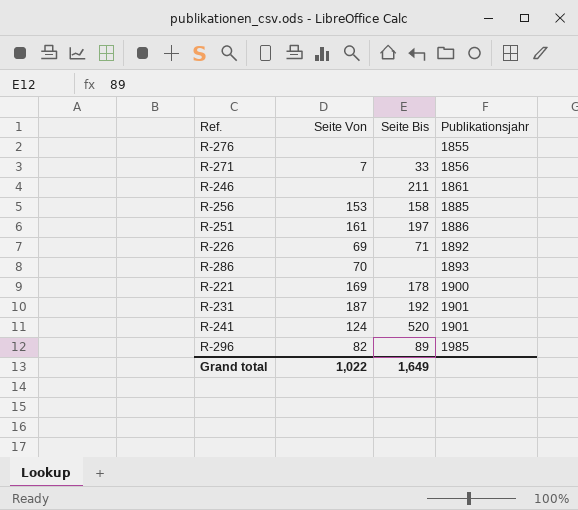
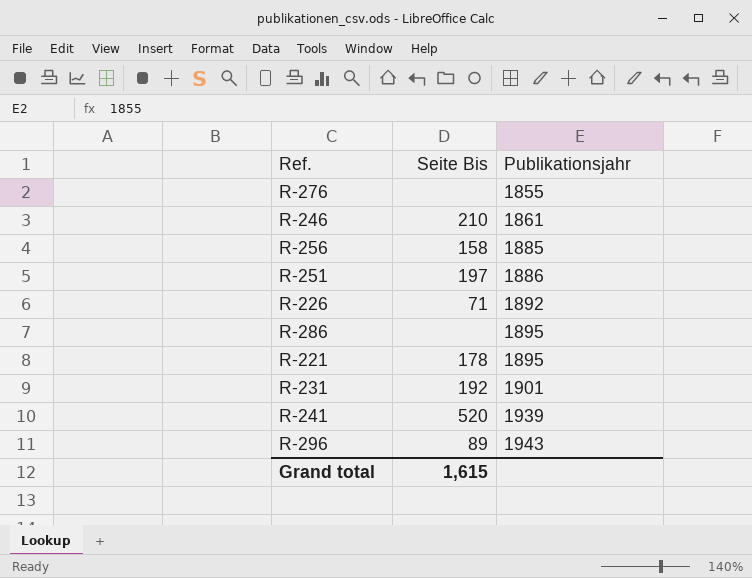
column Seite Von | position: 2 -> none
row R-271: 7 | 33 | 1856 -> none
R-246 | Seite Bis: 211 -> 210
R-286 | Publikationsjahr: 1893 -> 1895
R-221 | Publikationsjahr: 1900 -> 1895
R-241 | Publikationsjahr: 1901 -> 1939
R-296 | Publikationsjahr: 1985 -> 1943
Grand total | Seite Bis: 1,649 -> 1,615

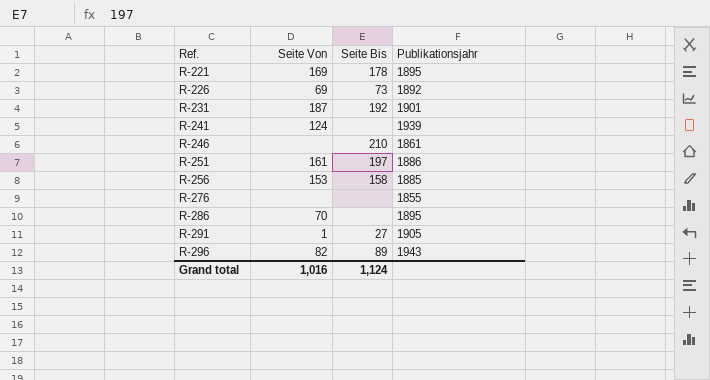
row order: Publikationsjahr ascending -> Ref. ascending
column Seite Von | position: none -> 2
R-226 | Seite Bis: 71 -> 73
R-241 | Seite Bis: 520 -> none
row R-291: none -> 1 | 27 | 1905
Grand total | Seite Bis: 1,615 -> 1,124

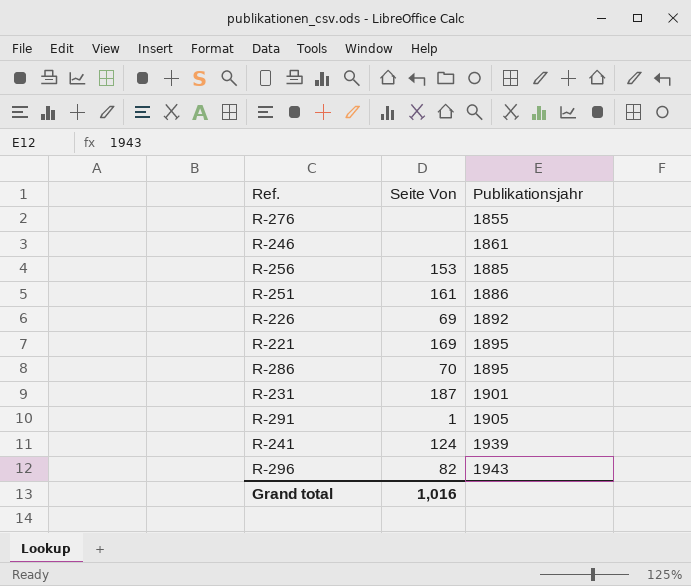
row order: Ref. ascending -> Publikationsjahr ascending
column Seite Bis | position: 3 -> none

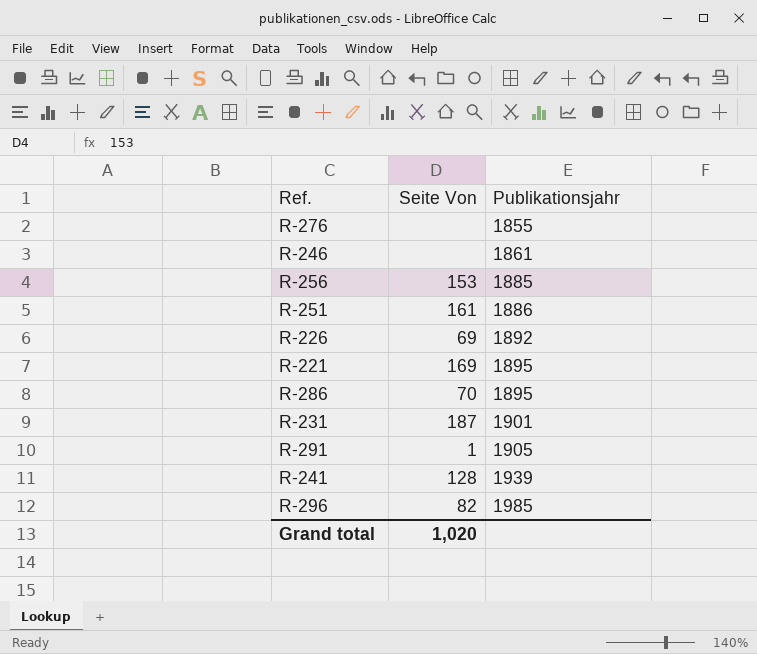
R-241 | Seite Von: 124 -> 128
R-296 | Publikationsjahr: 1943 -> 1985
Grand total | Seite Von: 1,016 -> 1,020

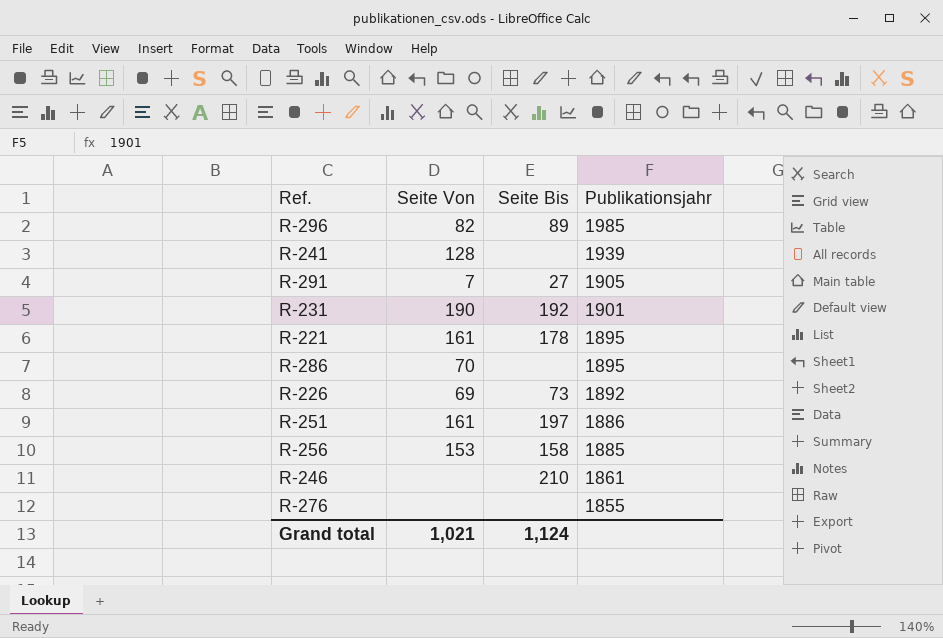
row order: Publikationsjahr ascending -> Publikationsjahr descending
column Seite Bis | position: none -> 3
R-291 | Seite Von: 1 -> 7
R-231 | Seite Von: 187 -> 190
R-221 | Seite Von: 169 -> 161
Grand total | Seite Von: 1,020 -> 1,021

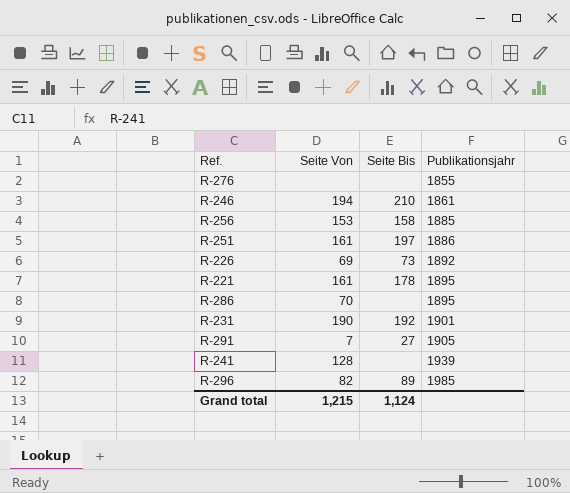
row order: Publikationsjahr descending -> Publikationsjahr ascending
R-246 | Seite Von: none -> 194
Grand total | Seite Von: 1,021 -> 1,215

